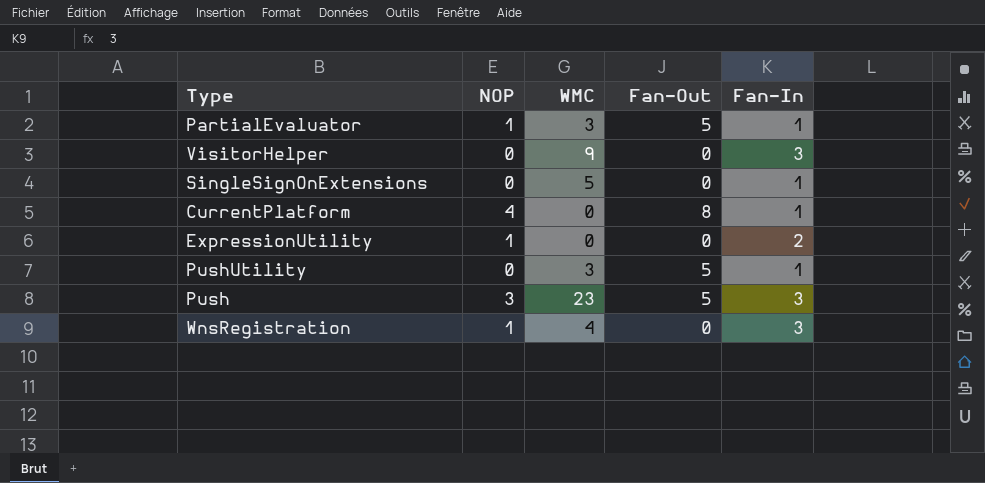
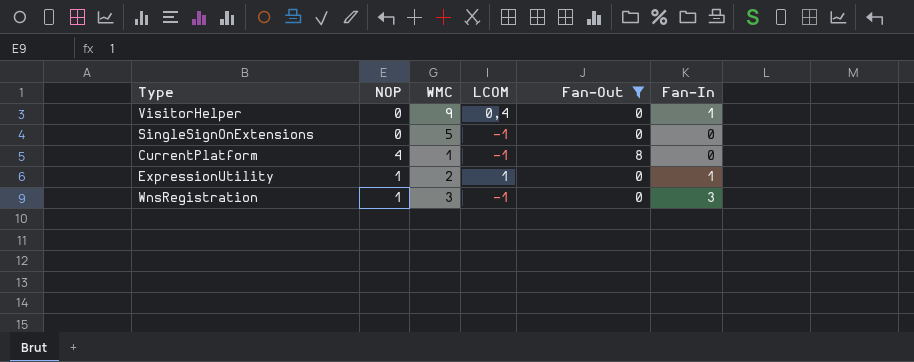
filter: none -> Fan-Out != 5
column LCOM | position: none -> 4
VisitorHelper | Fan-In: 3 -> 1
SingleSignOnExtensions | Fan-In: 1 -> 0
CurrentPlatform | WMC: 0 -> 1
CurrentPlatform | Fan-In: 1 -> 0
ExpressionUtility | WMC: 0 -> 2
ExpressionUtility | Fan-In: 2 -> 1
WnsRegistration | WMC: 4 -> 3

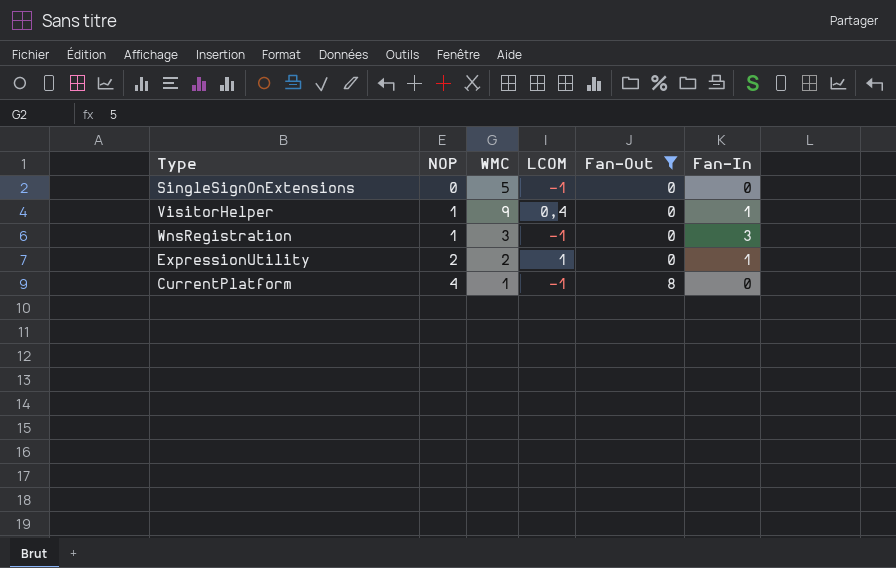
row order: none -> NOP ascending
VisitorHelper | NOP: 0 -> 1
ExpressionUtility | NOP: 1 -> 2

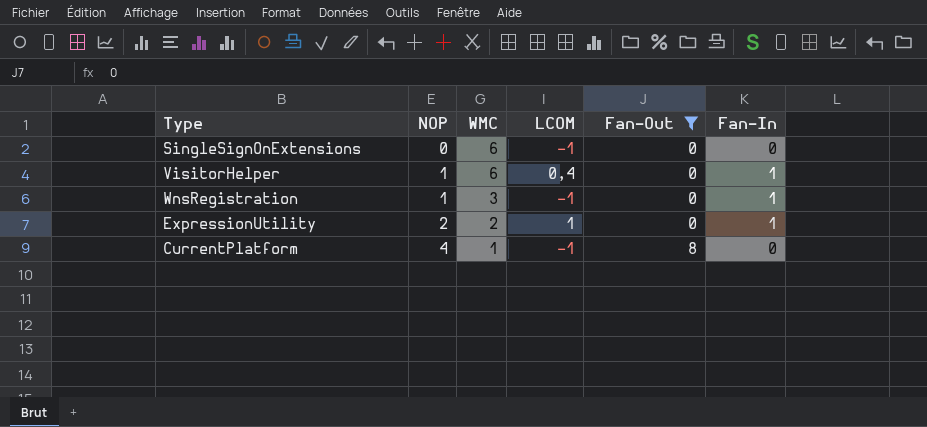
SingleSignOnExtensions | WMC: 5 -> 6
VisitorHelper | WMC: 9 -> 6
WnsRegistration | Fan-In: 3 -> 1

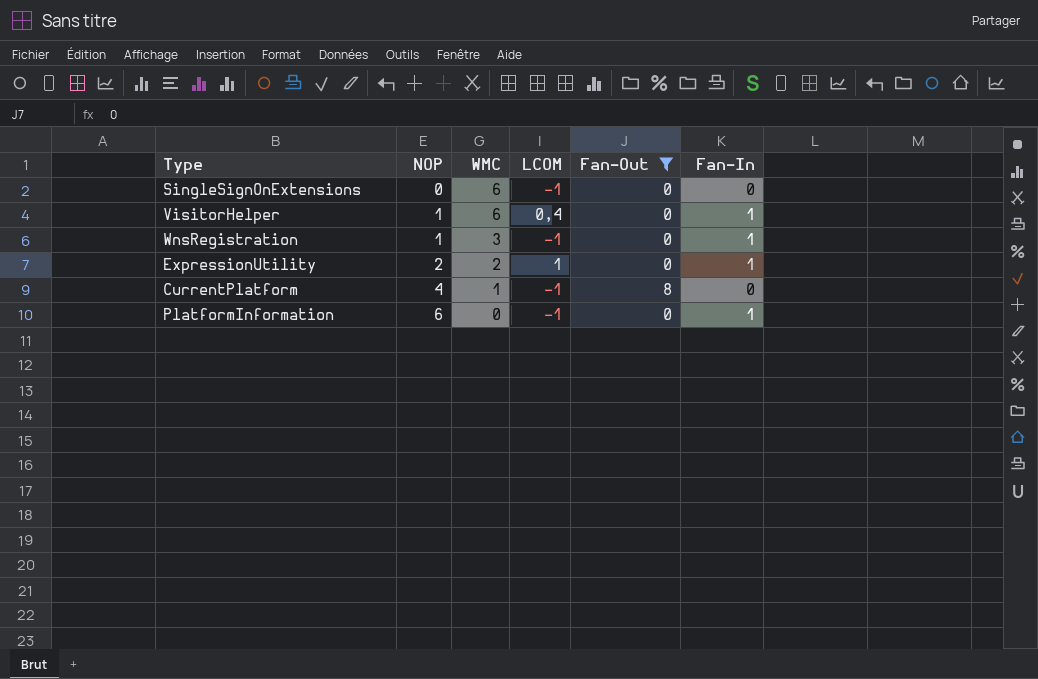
row PlatformInformation: none -> 6 | 0 | -1 | 0 | 1

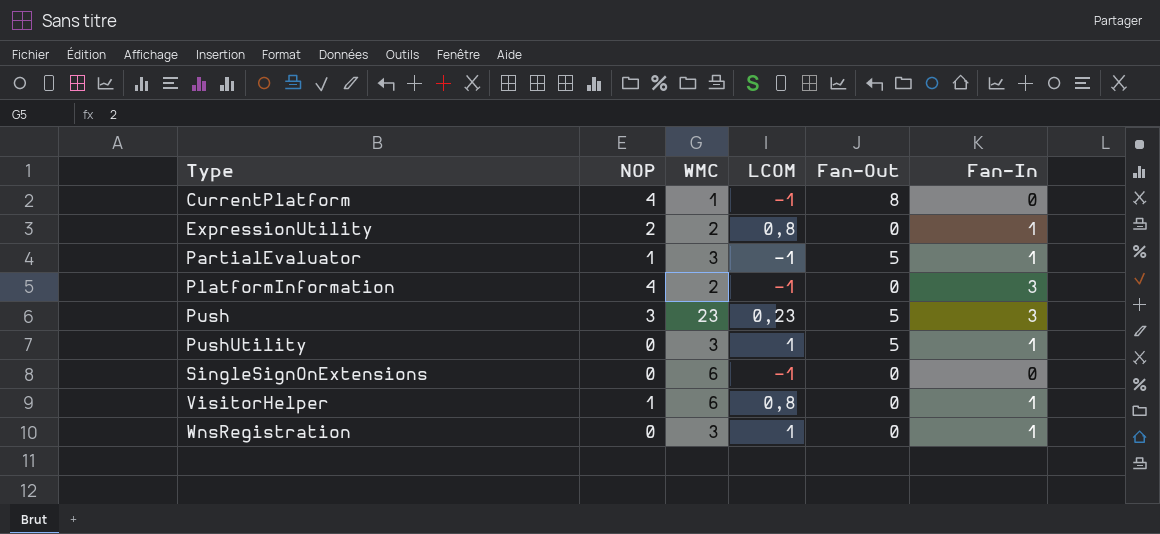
filter: Fan-Out != 5 -> none
row order: NOP ascending -> Type ascending
ExpressionUtility | LCOM: 1 -> 0,8
PlatformInformation | NOP: 6 -> 4
PlatformInformation | WMC: 0 -> 2
PlatformInformation | Fan-In: 1 -> 3
VisitorHelper | LCOM: 0,4 -> 0,8
WnsRegistration | NOP: 1 -> 0
WnsRegistration | LCOM: -1 -> 1

